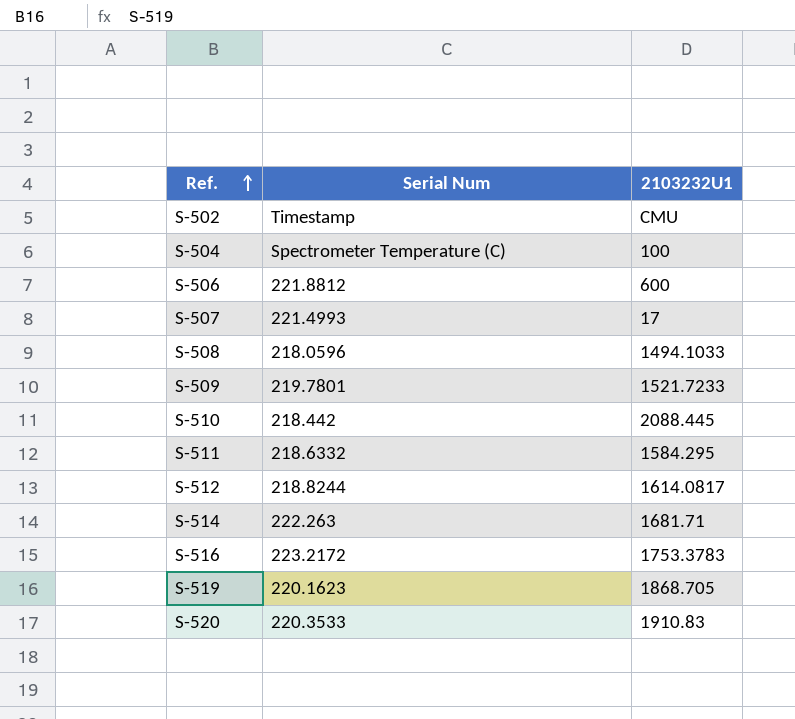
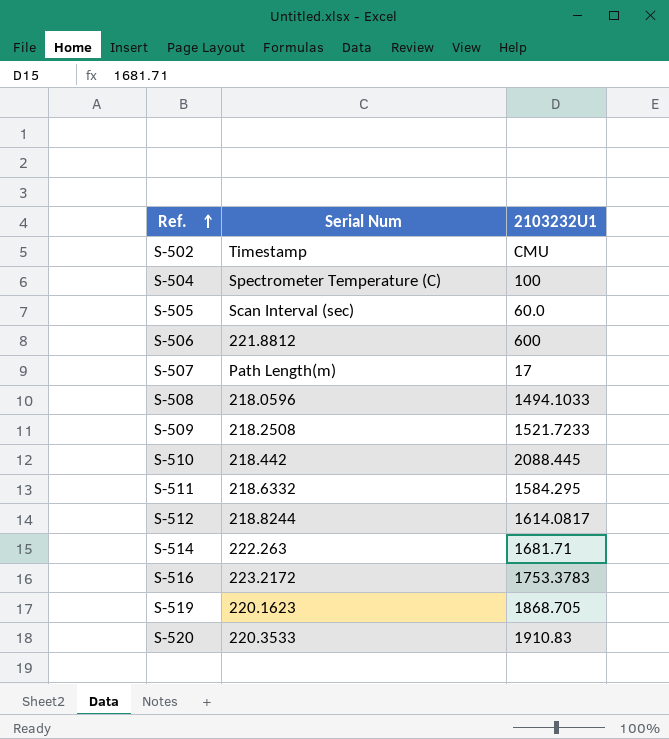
row S-505: none -> Scan Interval (sec) | 60.0
S-507 | Serial Num: 221.4993 -> Path Length(m)
S-509 | Serial Num: 219.7801 -> 218.2508

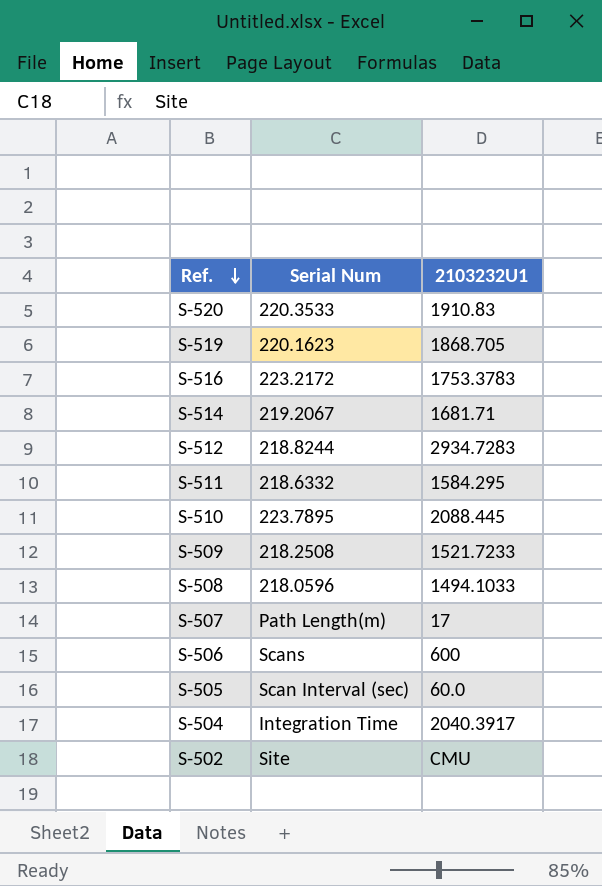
row order: Ref. ascending -> Ref. descending
S-514 | Serial Num: 222.263 -> 219.2067
S-512 | 2103232U1: 1614.0817 -> 2934.7283
S-510 | Serial Num: 218.442 -> 223.7895
S-506 | Serial Num: 221.8812 -> Scans
S-504 | Serial Num: Spectrometer Temperature (C) -> Integration Time
S-504 | 2103232U1: 100 -> 2040.3917
S-502 | Serial Num: Timestamp -> Site

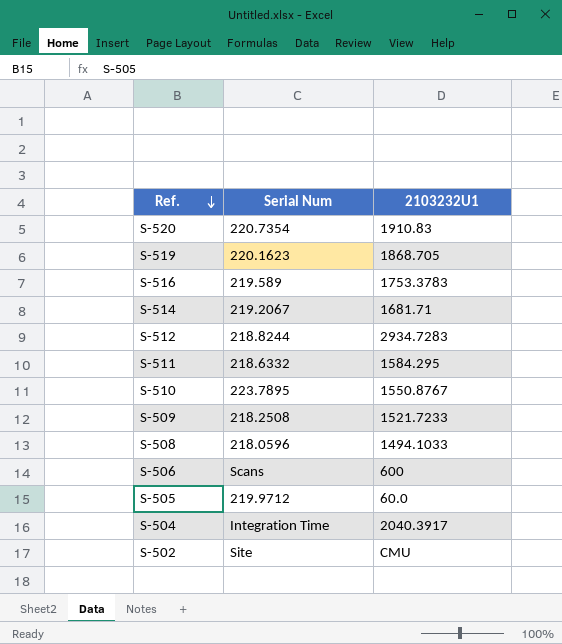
row S-507: Path Length(m) | 17 -> none
S-520 | Serial Num: 220.3533 -> 220.7354
S-516 | Serial Num: 223.2172 -> 219.589
S-510 | 2103232U1: 2088.445 -> 1550.8767
S-505 | Serial Num: Scan Interval (sec) -> 219.9712

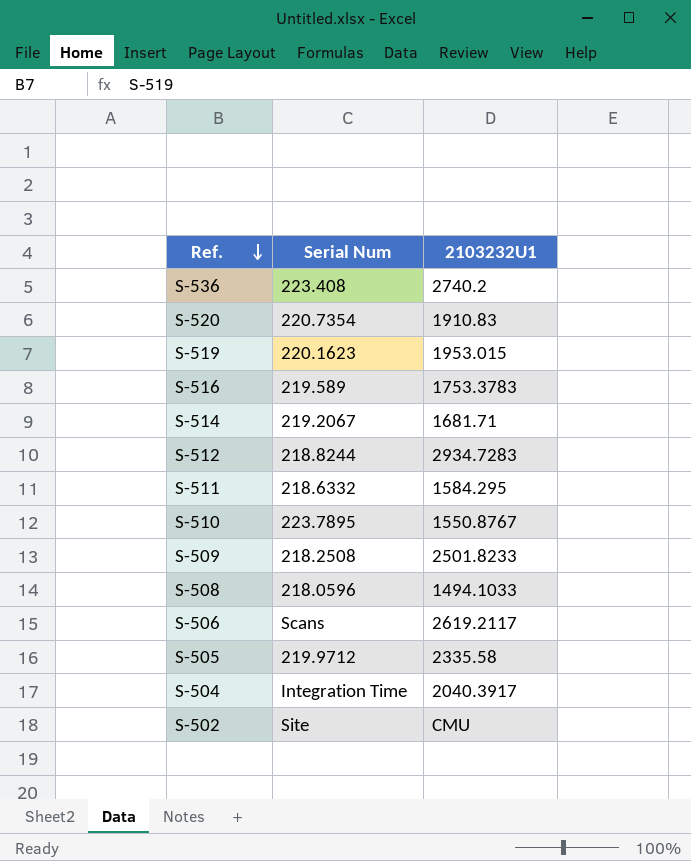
row S-536: none -> 223.408 | 2740.2
S-519 | 2103232U1: 1868.705 -> 1953.015
S-509 | 2103232U1: 1521.7233 -> 2501.8233
S-506 | 2103232U1: 600 -> 2619.2117
S-505 | 2103232U1: 60.0 -> 2335.58

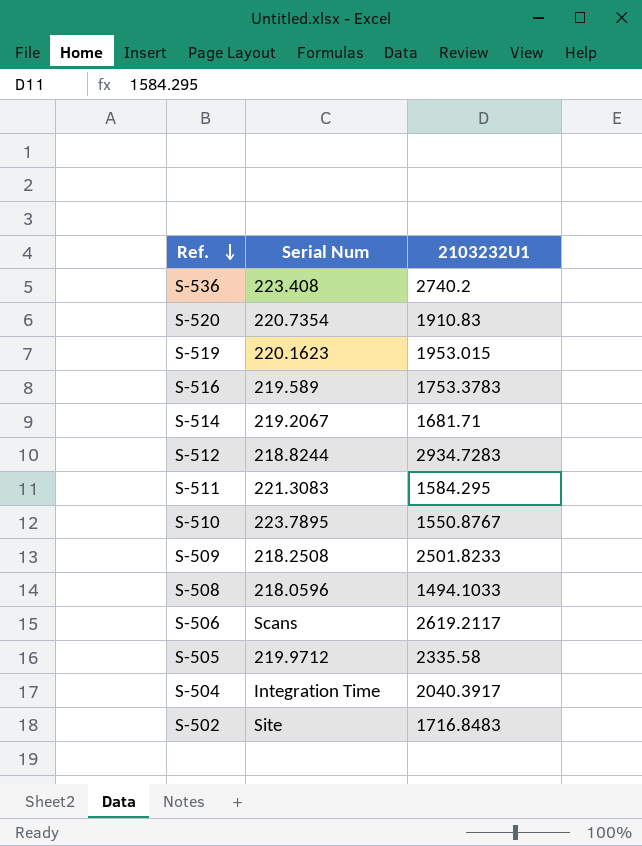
S-511 | Serial Num: 218.6332 -> 221.3083
S-502 | 2103232U1: CMU -> 1716.8483

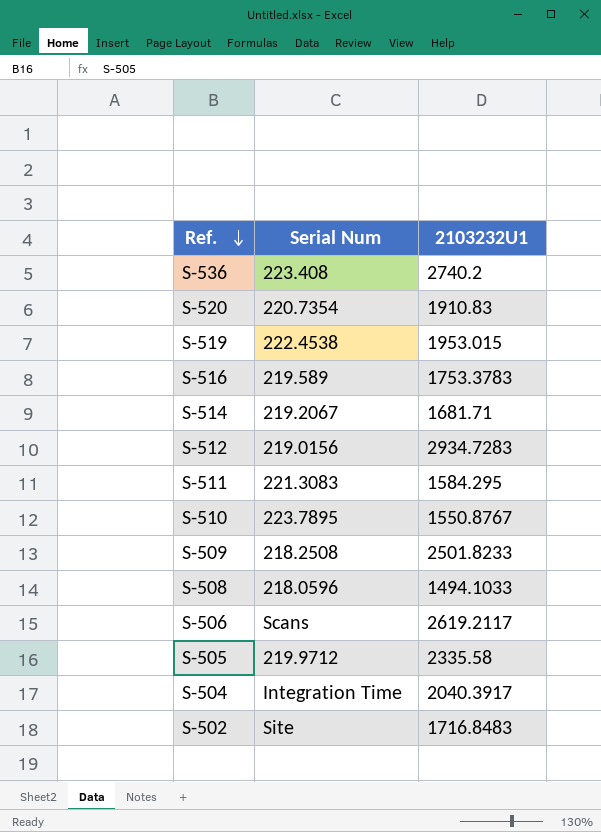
S-519 | Serial Num: 220.1623 -> 222.4538
S-512 | Serial Num: 218.8244 -> 219.0156

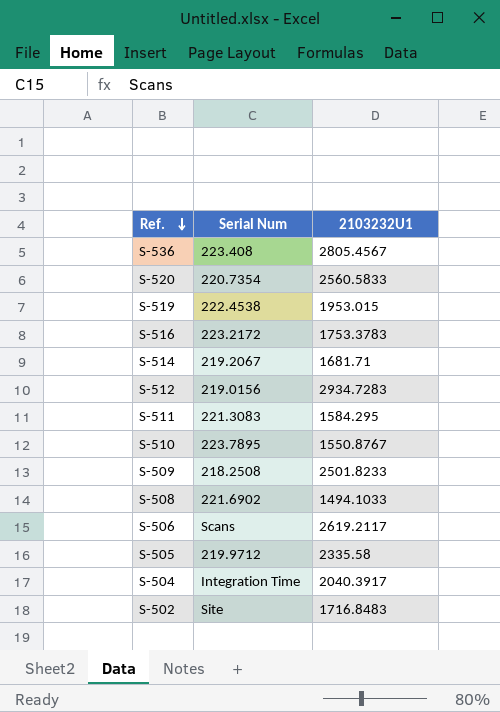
S-536 | 2103232U1: 2740.2 -> 2805.4567
S-520 | 2103232U1: 1910.83 -> 2560.5833
S-516 | Serial Num: 219.589 -> 223.2172
S-508 | Serial Num: 218.0596 -> 221.6902

